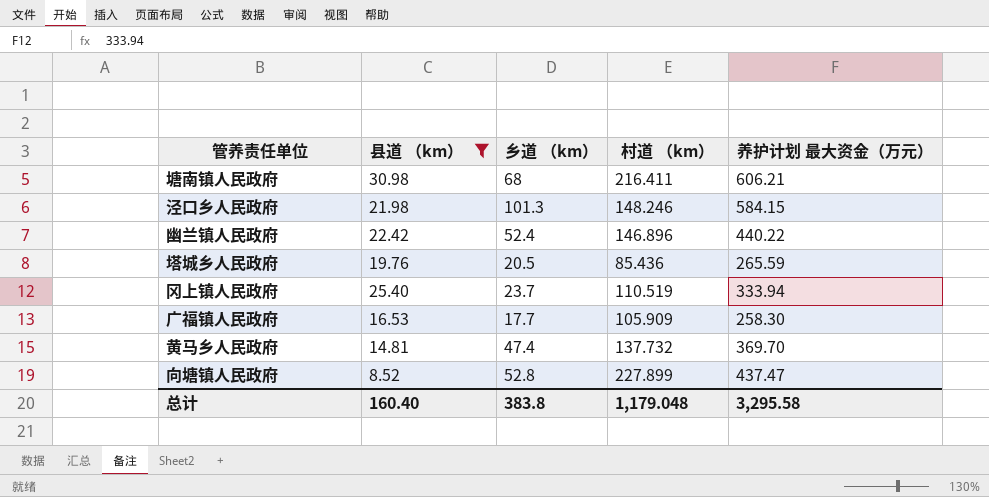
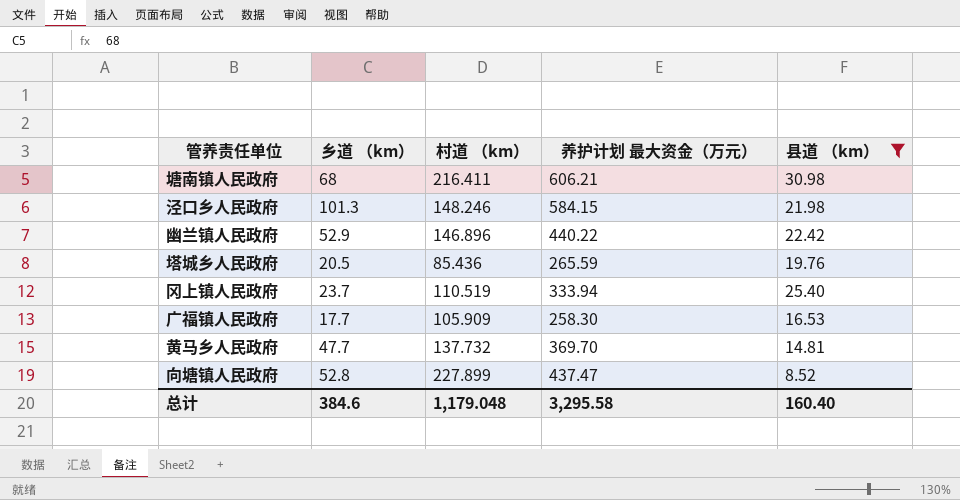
column 县道 （km） | position: 2 -> 5
幽兰镇人民政府 | 乡道 （km）: 52.4 -> 52.9
黄马乡人民政府 | 乡道 （km）: 47.4 -> 47.7
总计 | 乡道 （km）: 383.8 -> 384.6

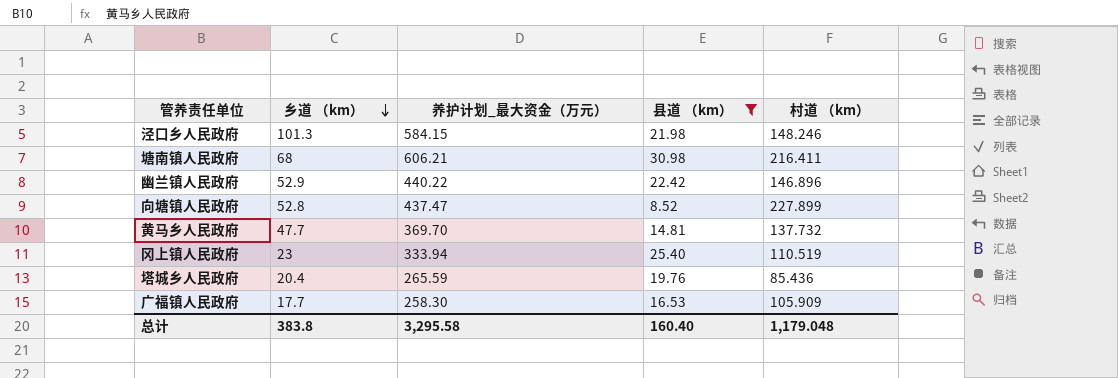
row order: none -> 乡道 （km） descending
column name: 养护计划 最大资金（万元） -> 养护计划_最大资金（万元）
column 村道 （km） | position: 3 -> 5
冈上镇人民政府 | 乡道 （km）: 23.7 -> 23
塔城乡人民政府 | 乡道 （km）: 20.5 -> 20.4
总计 | 乡道 （km）: 384.6 -> 383.8

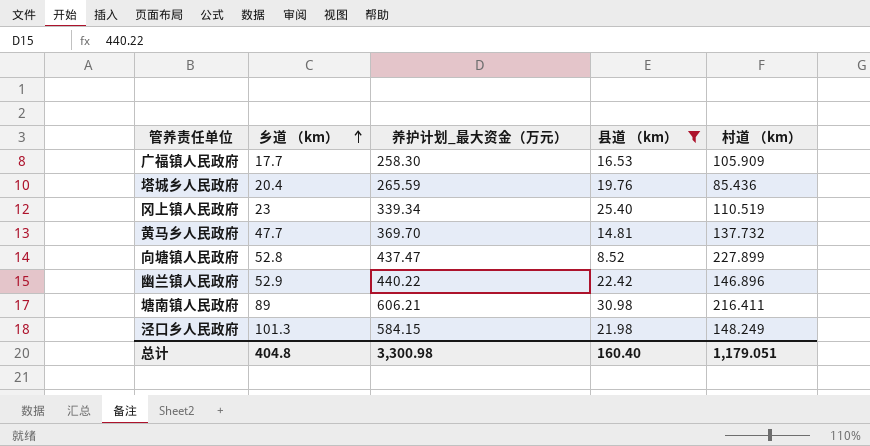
row order: 乡道 （km） descending -> 乡道 （km） ascending
冈上镇人民政府 | 养护计划_最大资金（万元）: 333.94 -> 339.34
塘南镇人民政府 | 乡道 （km）: 68 -> 89
泾口乡人民政府 | 村道 （km）: 148.246 -> 148.249
总计 | 乡道 （km）: 383.8 -> 404.8
总计 | 养护计划_最大资金（万元）: 3,295.58 -> 3,300.98
总计 | 村道 （km）: 1,179.048 -> 1,179.051

